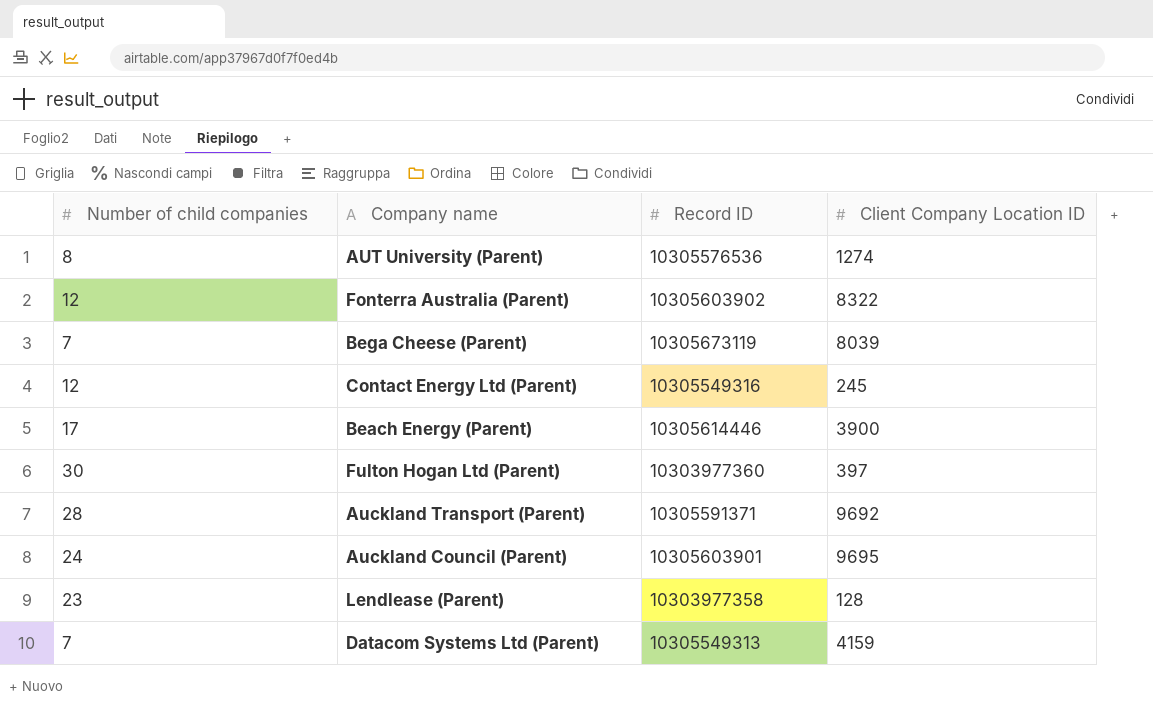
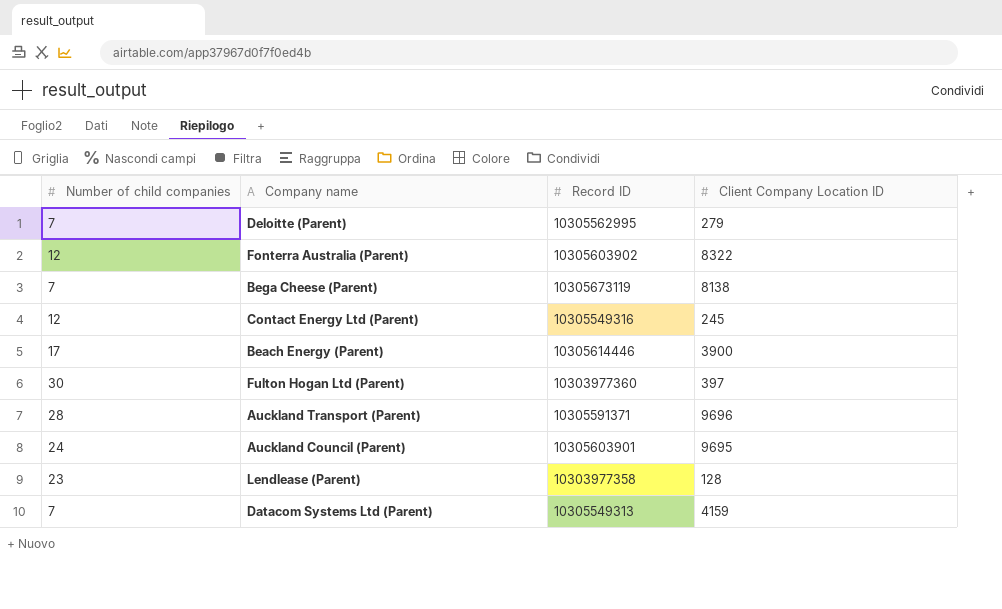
row AUT University (Parent): 8 | 10305576536 | 1274 -> none
row Deloitte (Parent): none -> 7 | 10305562995 | 279
Bega Cheese (Parent) | Client Company Location ID: 8039 -> 8138
Auckland Transport (Parent) | Client Company Location ID: 9692 -> 9696

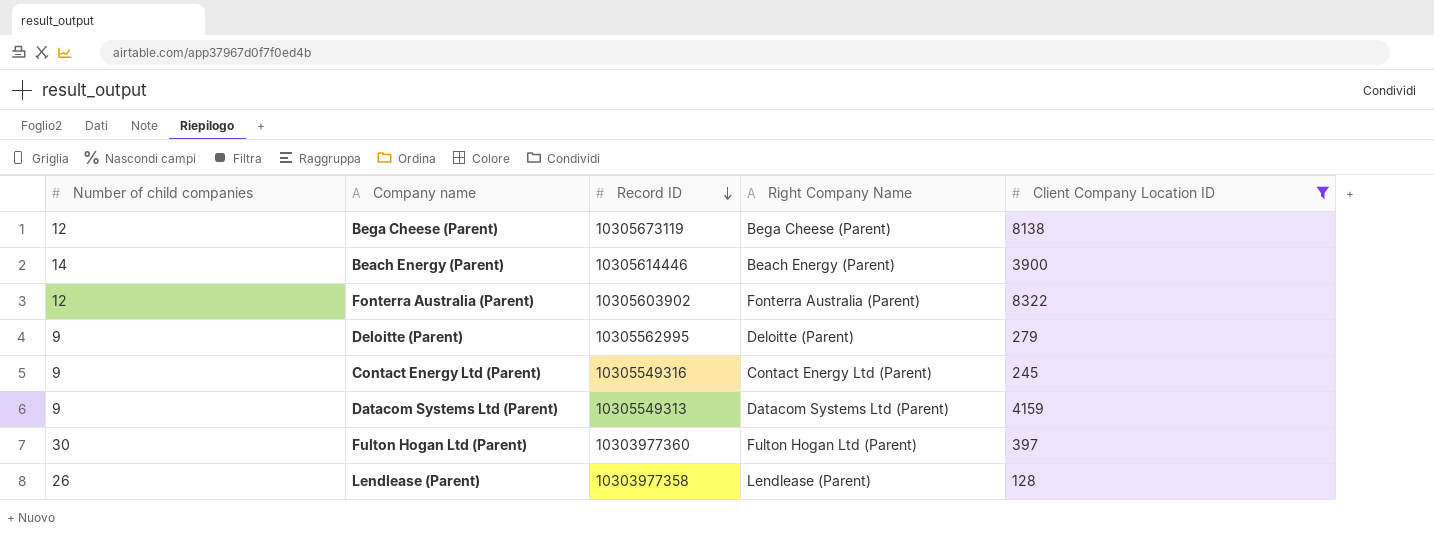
filter: none -> Client Company Location ID <= 8322
row order: none -> Record ID descending
column Right Company Name | position: none -> 4
Bega Cheese (Parent) | Number of child companies: 7 -> 12
Beach Energy (Parent) | Number of child companies: 17 -> 14
Deloitte (Parent) | Number of child companies: 7 -> 9
Contact Energy Ltd (Parent) | Number of child companies: 12 -> 9
Datacom Systems Ltd (Parent) | Number of child companies: 7 -> 9
Lendlease (Parent) | Number of child companies: 23 -> 26

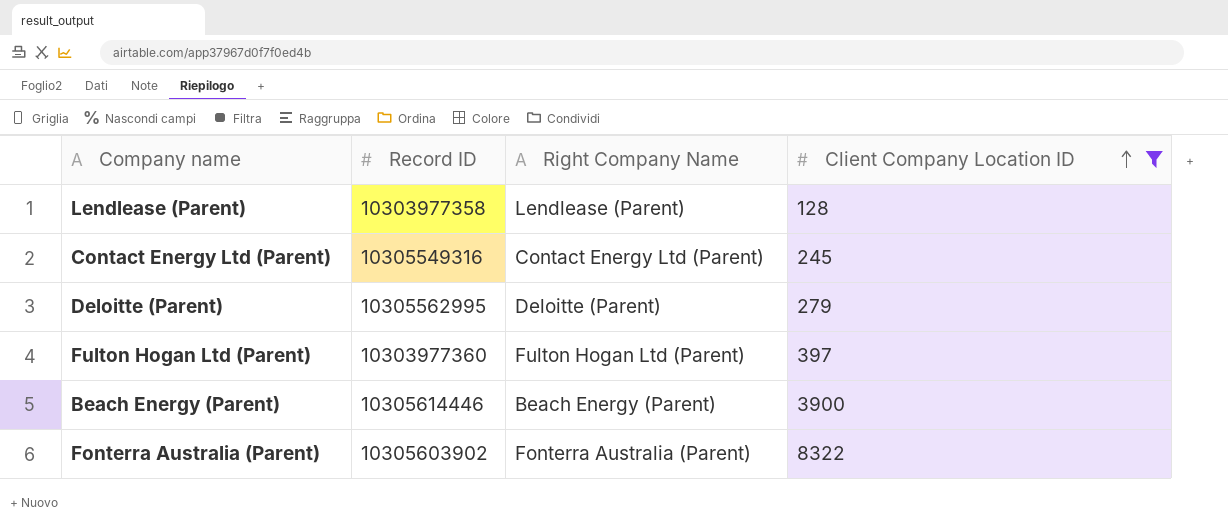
row order: Record ID descending -> Client Company Location ID ascending
column Number of child companies | position: 1 -> none
row Bega Cheese (Parent): 12 | 10305673119 | Bega Cheese (Parent) | 8138 -> none
row Datacom Systems Ltd (Parent): 9 | 10305549313 | Datacom Systems Ltd (Parent) | 4159 -> none

